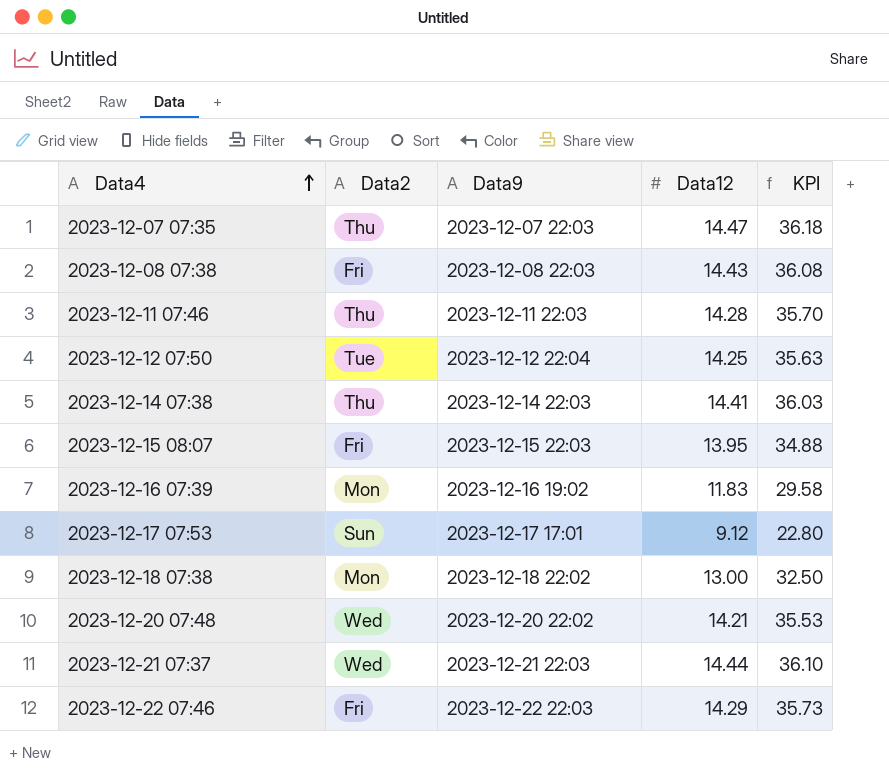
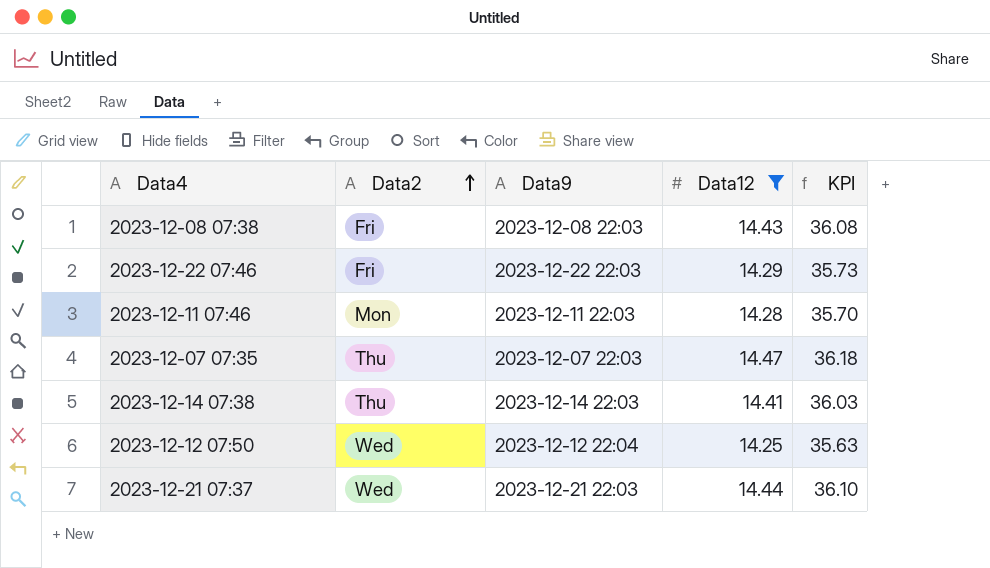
filter: none -> Data12 >= 14.25
row order: Data4 ascending -> Data2 ascending
2023-12-11 07:46 | Data2: Thu -> Mon
2023-12-12 07:50 | Data2: Tue -> Wed

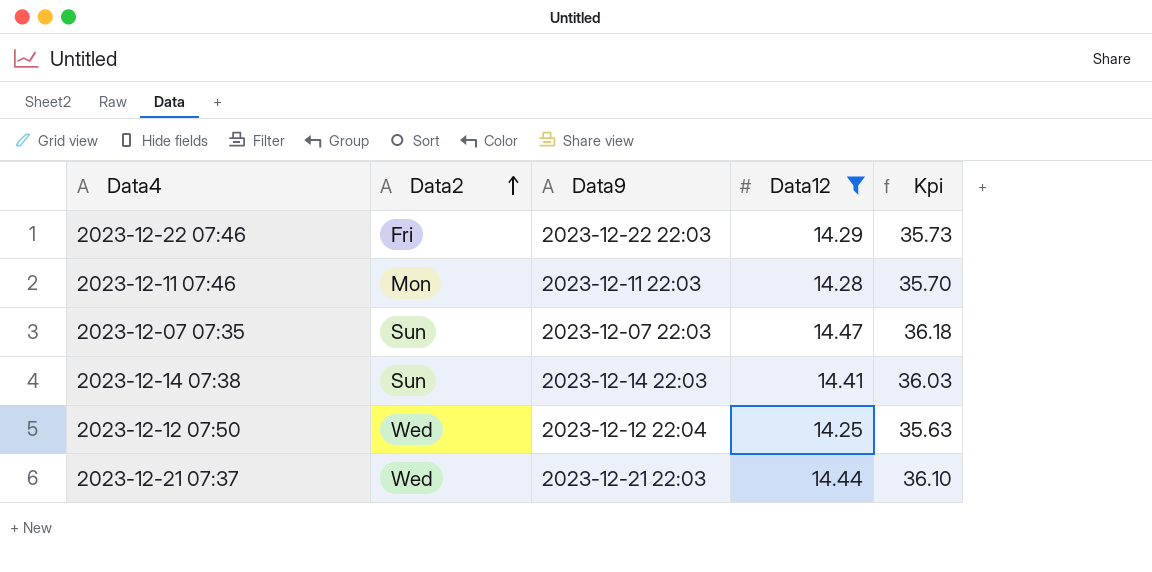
column name: KPI -> Kpi
row 2023-12-08 07:38: Fri | 2023-12-08 22:03 | 14.43 | 36.08 -> none
2023-12-07 07:35 | Data2: Thu -> Sun
2023-12-14 07:38 | Data2: Thu -> Sun

